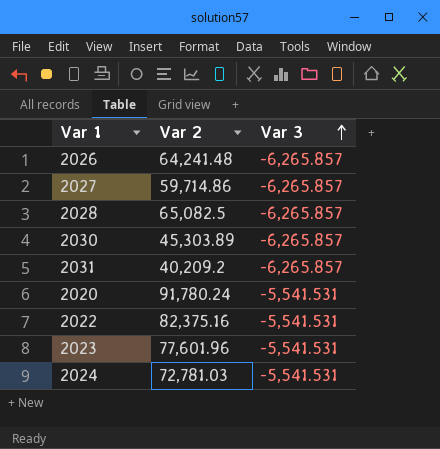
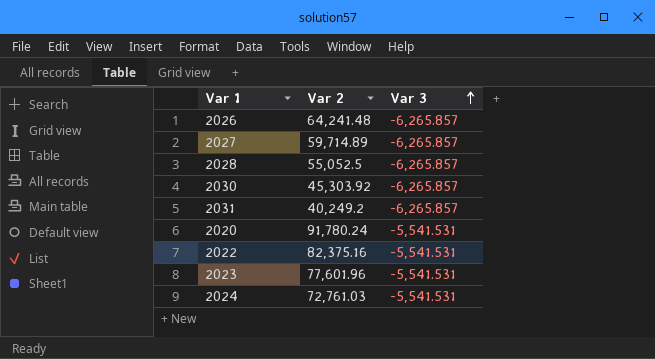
2027 | Var 2: 59,714.86 -> 59,714.89
2028 | Var 2: 65,082.5 -> 55,052.5
2030 | Var 2: 45,303.89 -> 45,303.92
2031 | Var 2: 40,209.2 -> 40,249.2
2024 | Var 2: 72,781.03 -> 72,761.03

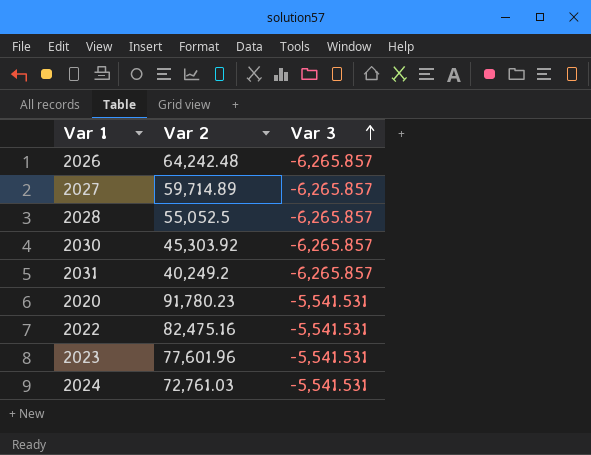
2026 | Var 2: 64,241.48 -> 64,242.48
2020 | Var 2: 91,780.24 -> 91,780.23
2022 | Var 2: 82,375.16 -> 82,475.16

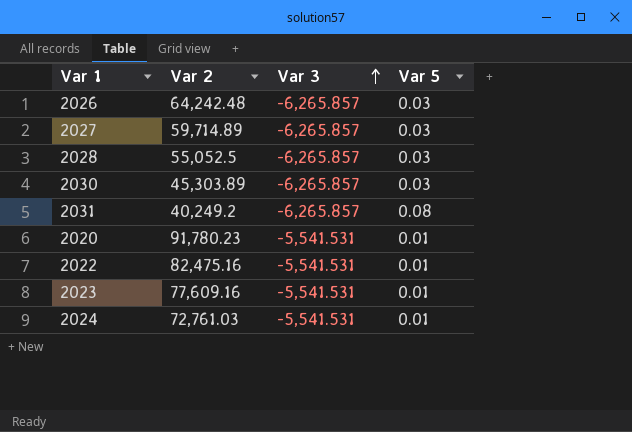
column Var 5 | position: none -> 4
2030 | Var 2: 45,303.92 -> 45,303.89
2023 | Var 2: 77,601.96 -> 77,609.16

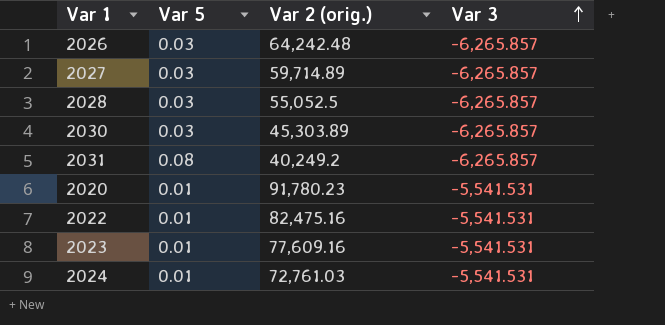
column Var 5 | position: 4 -> 2
column name: Var 2 -> Var 2 (orig.)

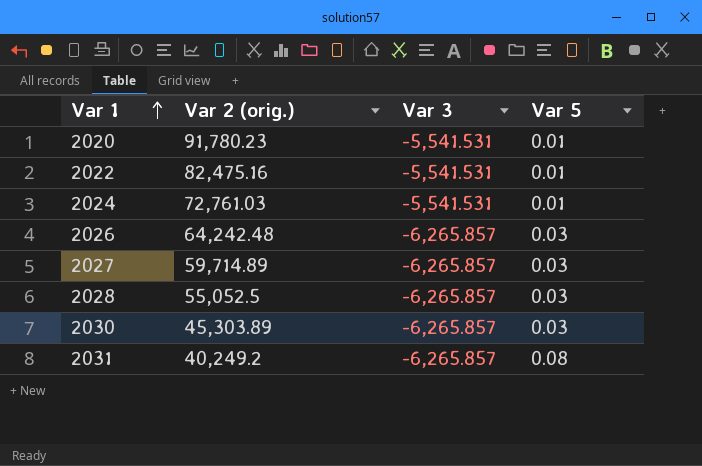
row order: Var 3 ascending -> Var 1 ascending
column Var 5 | position: 2 -> 4
row 2023: 0.01 | 77,609.16 | -5,541.531 -> none

